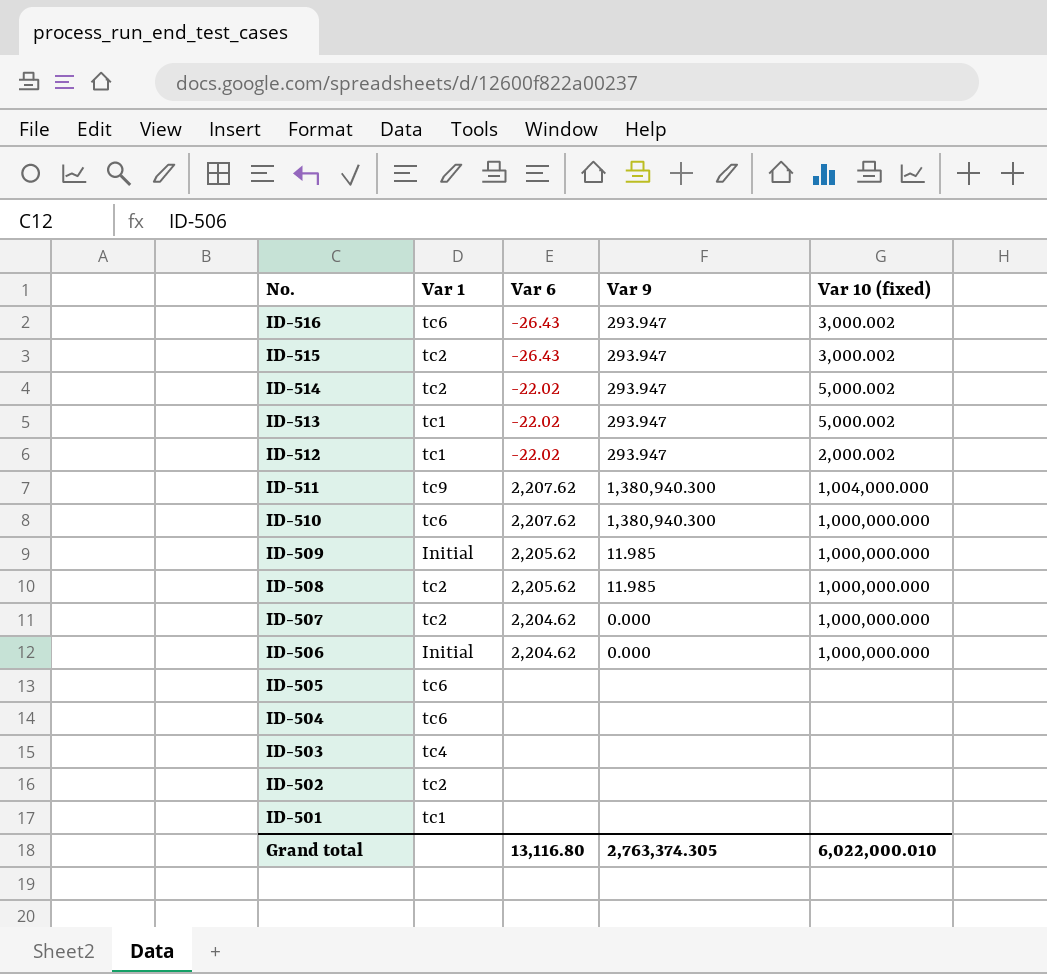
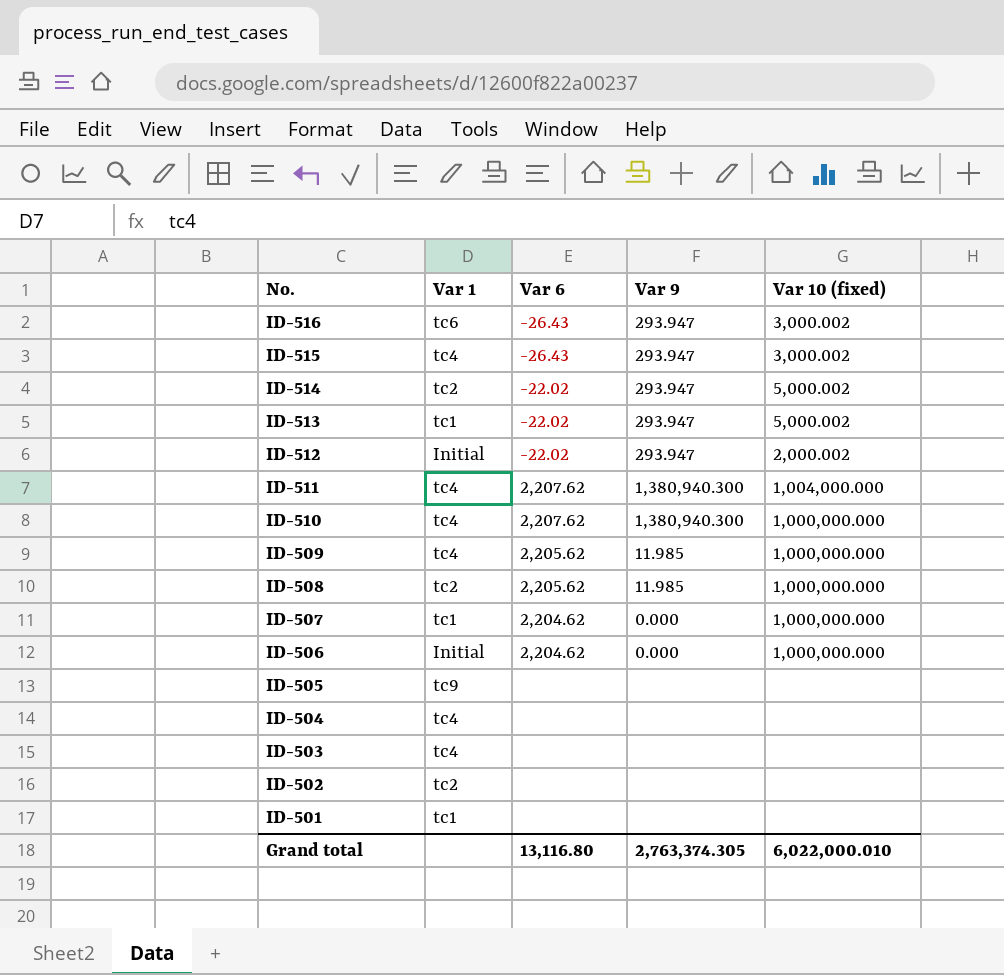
ID-515 | Var 1: tc2 -> tc4
ID-512 | Var 1: tc1 -> Initial
ID-511 | Var 1: tc9 -> tc4
ID-510 | Var 1: tc6 -> tc4
ID-509 | Var 1: Initial -> tc4
ID-507 | Var 1: tc2 -> tc1
ID-505 | Var 1: tc6 -> tc9
ID-504 | Var 1: tc6 -> tc4

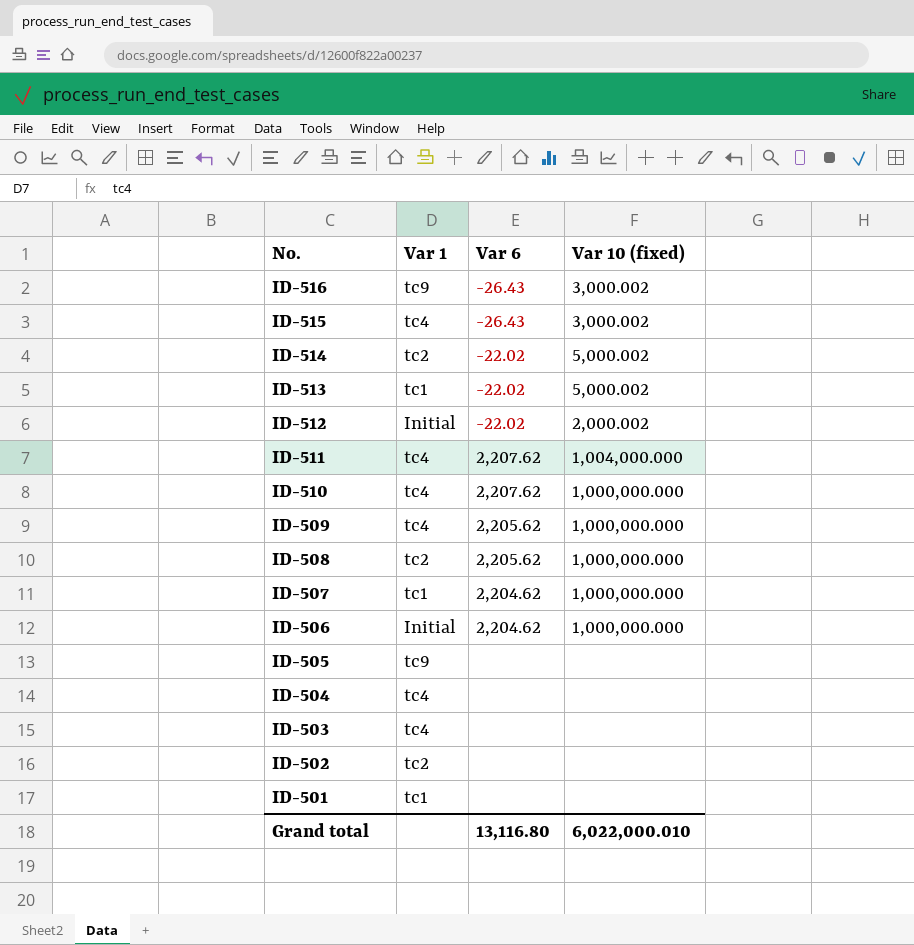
column Var 9 | position: 4 -> none
ID-516 | Var 1: tc6 -> tc9

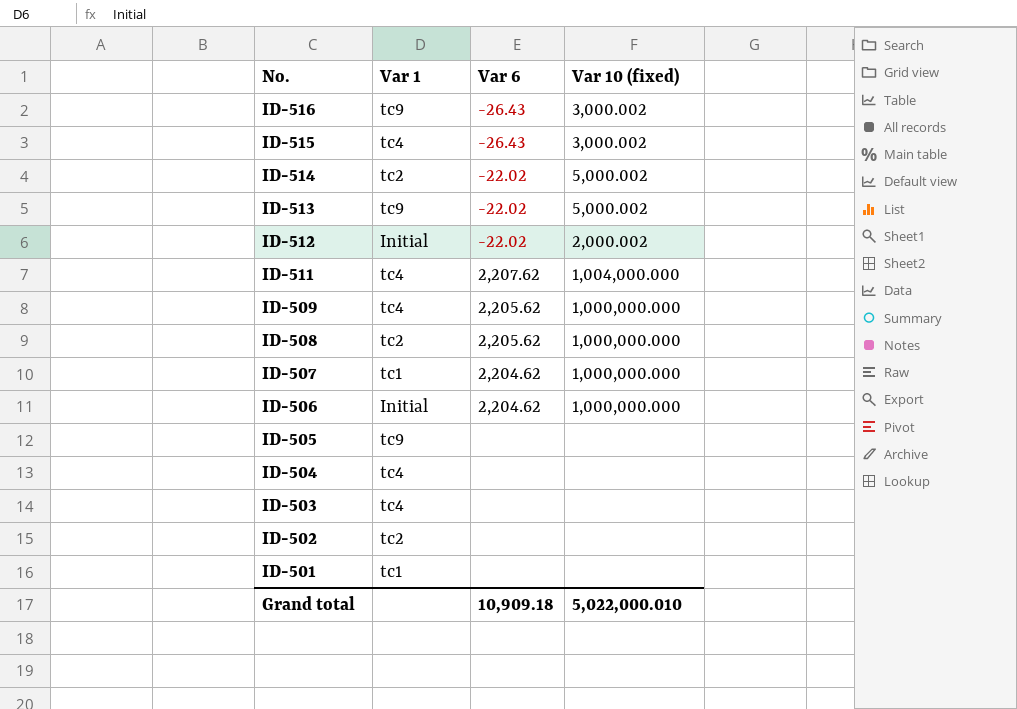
row ID-510: tc4 | 2,207.62 | 1,000,000.000 -> none
ID-513 | Var 1: tc1 -> tc9
Grand total | Var 6: 13,116.80 -> 10,909.18
Grand total | Var 10 (fixed): 6,022,000.010 -> 5,022,000.010

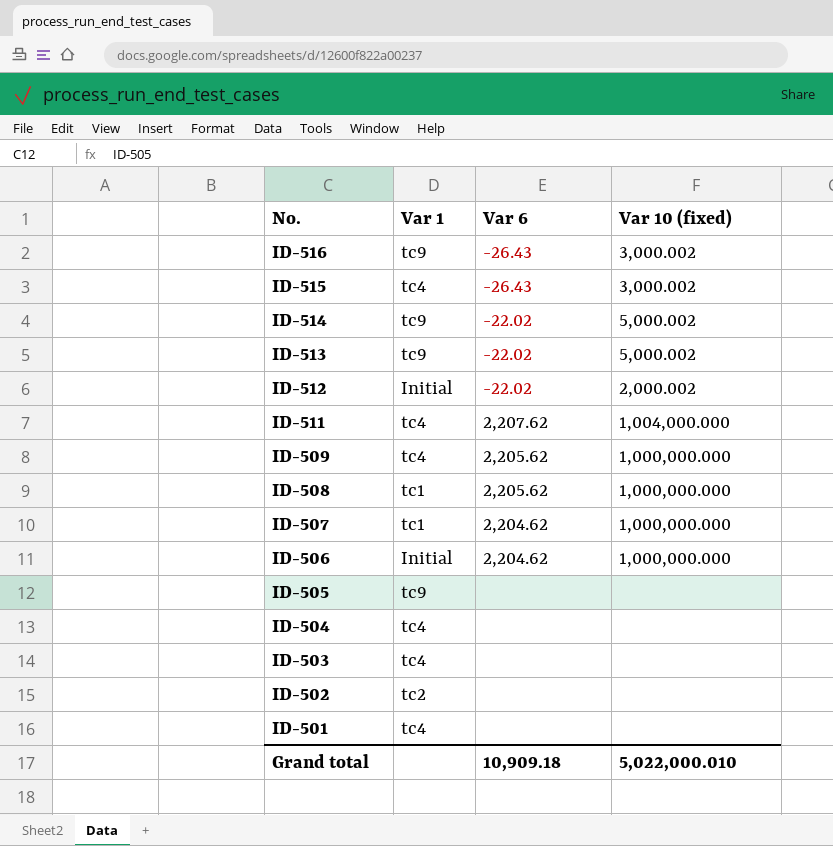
ID-514 | Var 1: tc2 -> tc9
ID-508 | Var 1: tc2 -> tc1
ID-501 | Var 1: tc1 -> tc4

